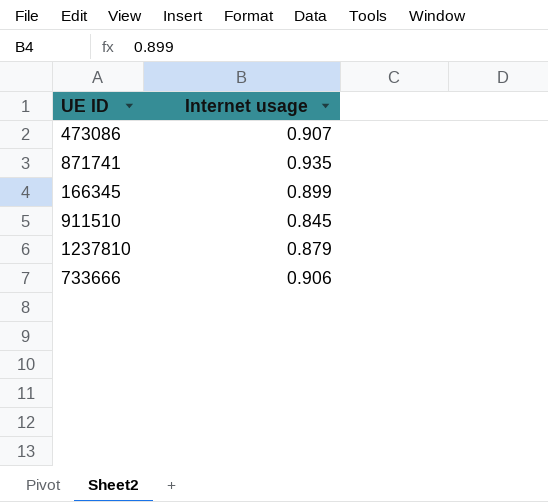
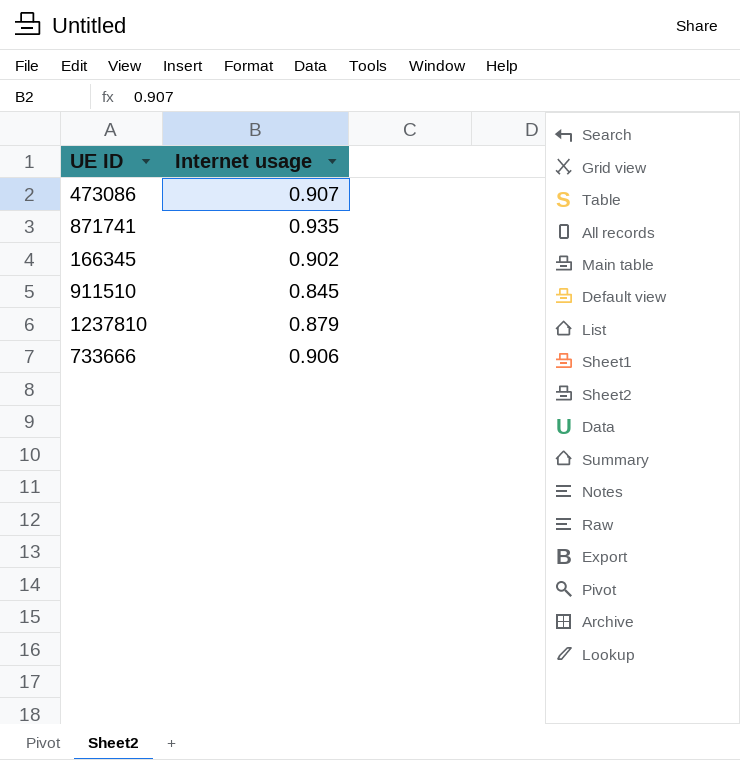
166345 | Internet usage: 0.899 -> 0.902

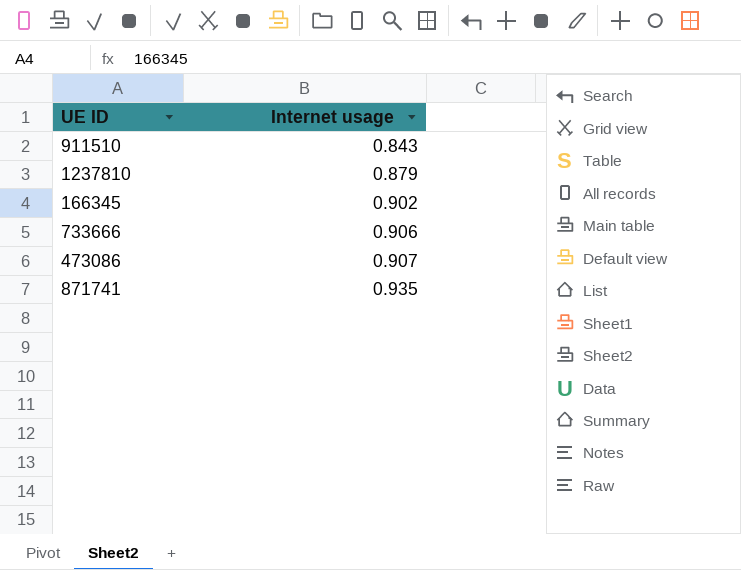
row order: none -> Internet usage ascending
911510 | Internet usage: 0.845 -> 0.843

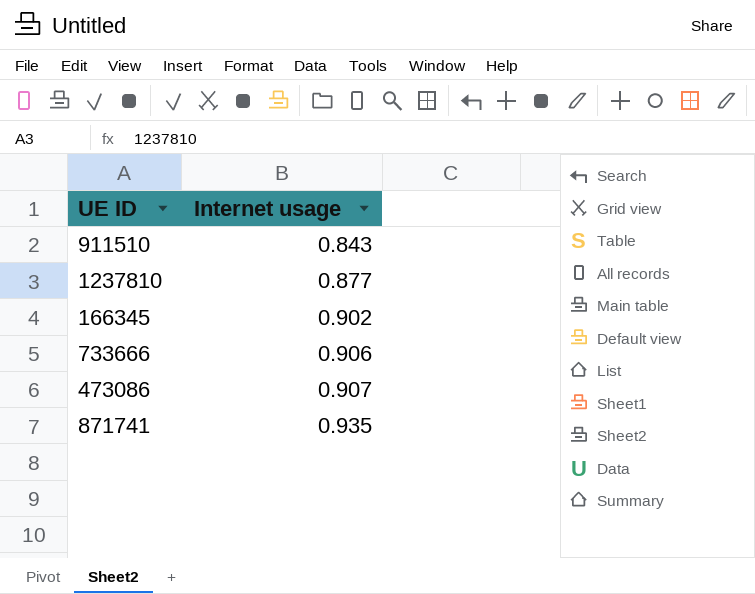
1237810 | Internet usage: 0.879 -> 0.877

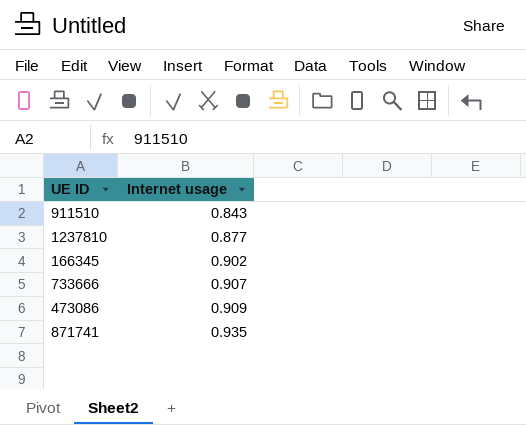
733666 | Internet usage: 0.906 -> 0.907
473086 | Internet usage: 0.907 -> 0.909

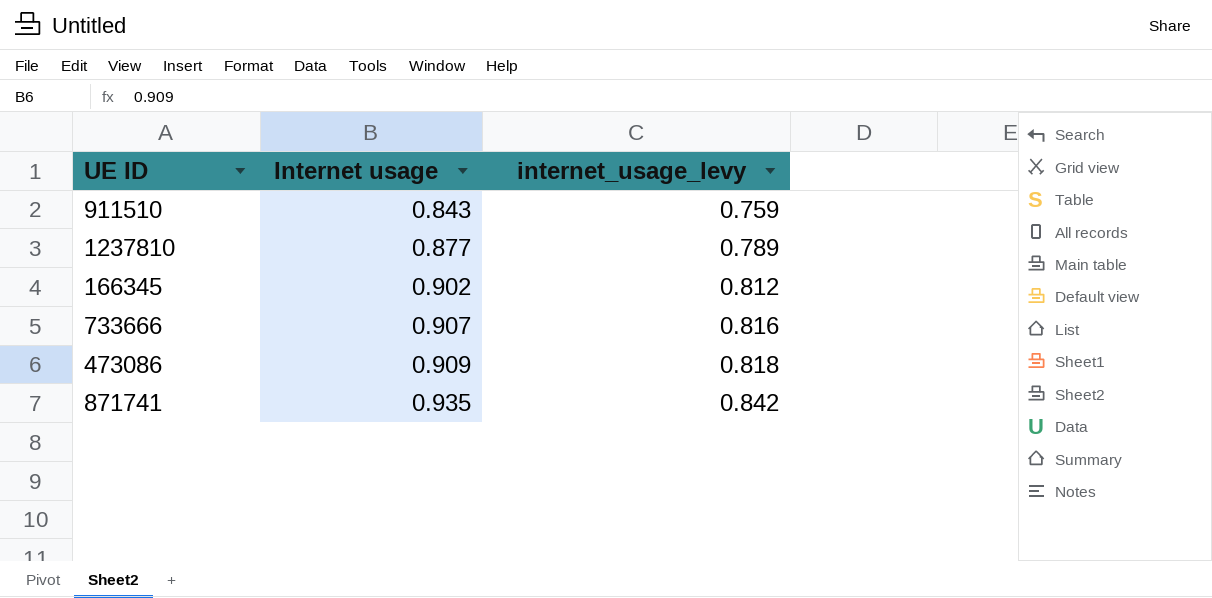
column internet_usage_levy | formula: none -> [Internet usage] * 0.9

